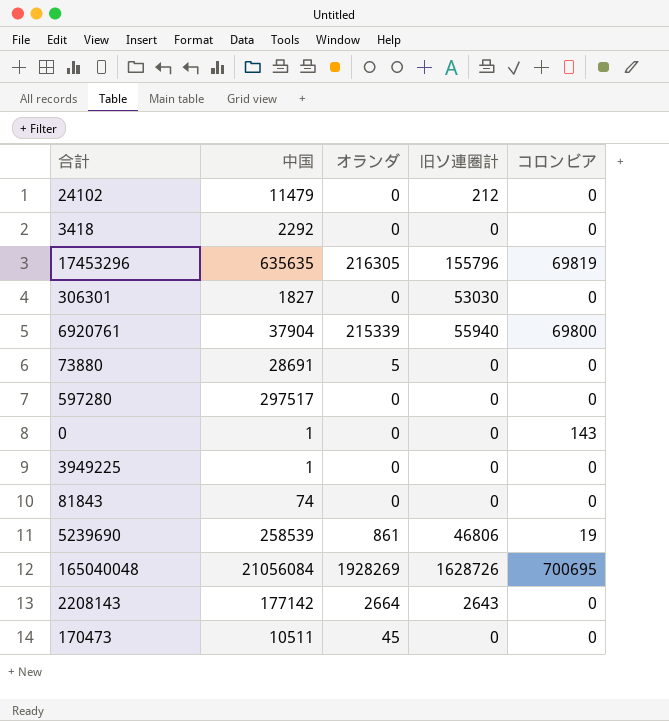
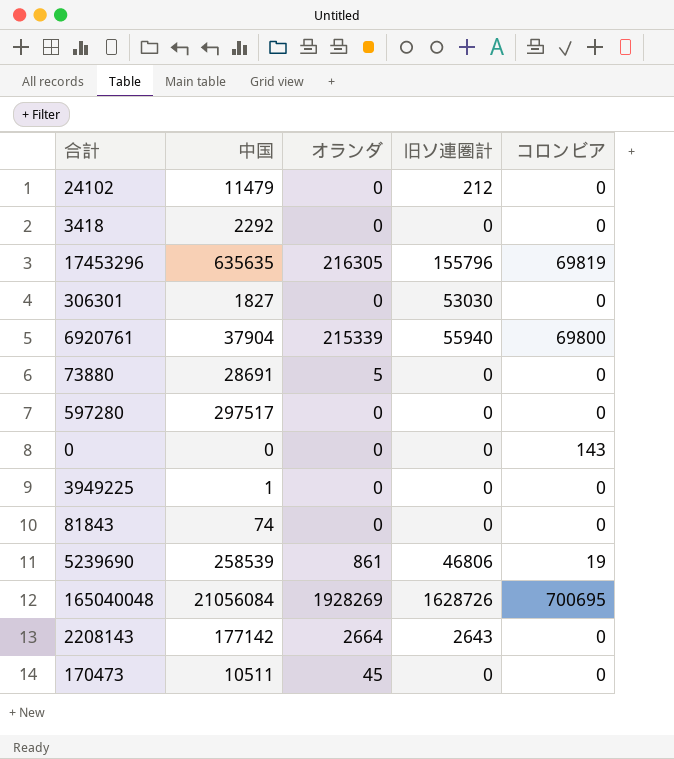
0 | 中国: 1 -> 0

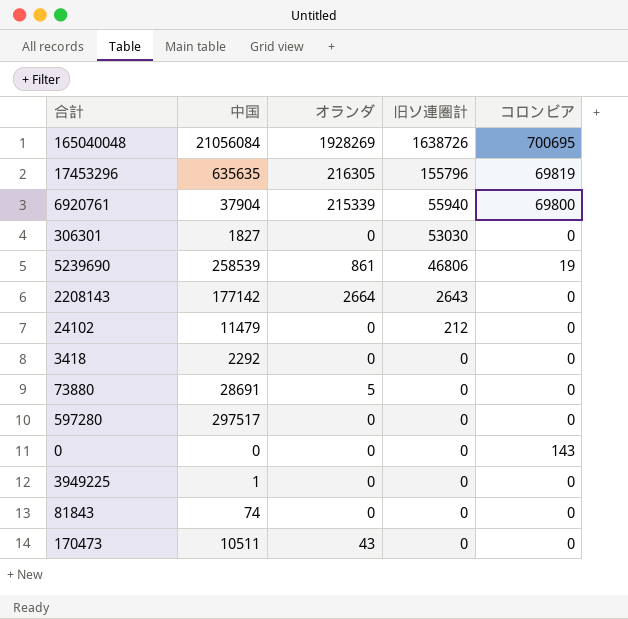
row order: none -> 旧ソ連圏計 descending
165040048 | 旧ソ連圏計: 1628726 -> 1638726
170473 | オランダ: 45 -> 43

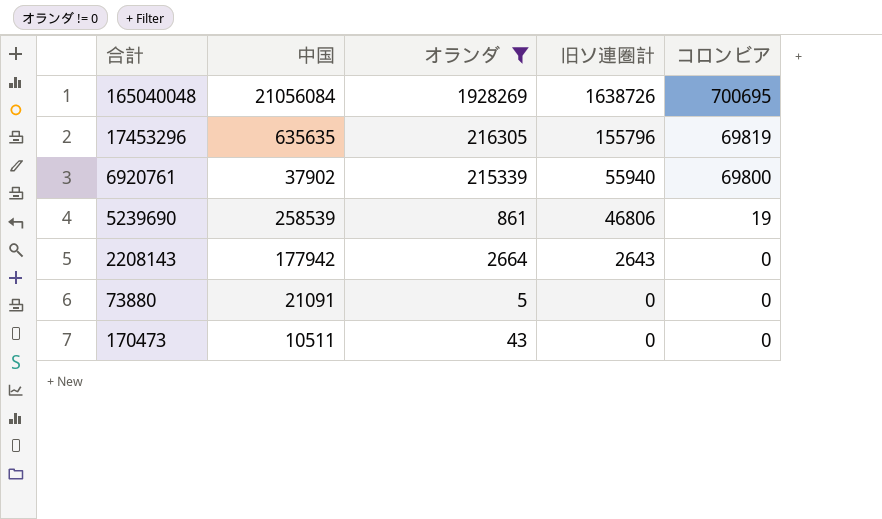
filter: none -> オランダ != 0
6920761 | 中国: 37904 -> 37902
2208143 | 中国: 177142 -> 177942
73880 | 中国: 28691 -> 21091

